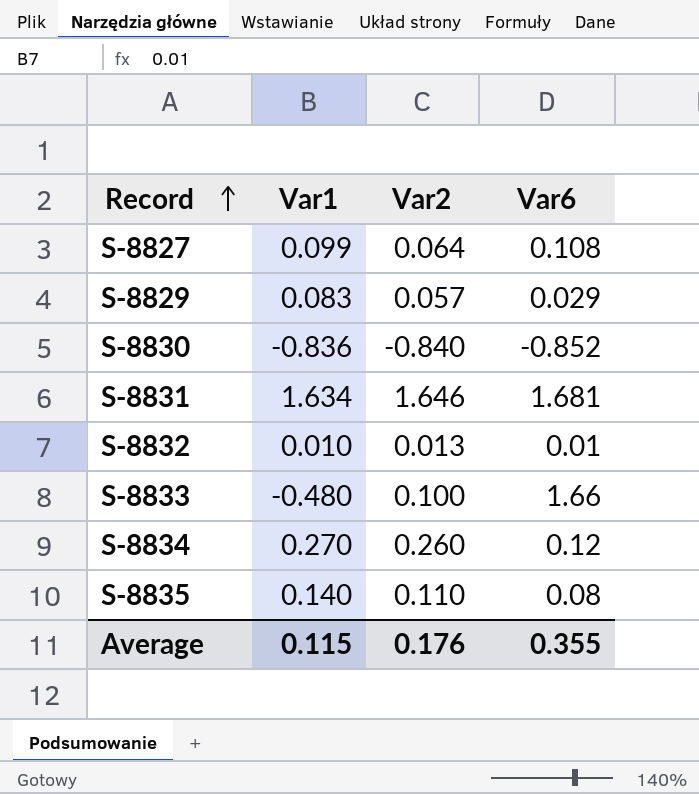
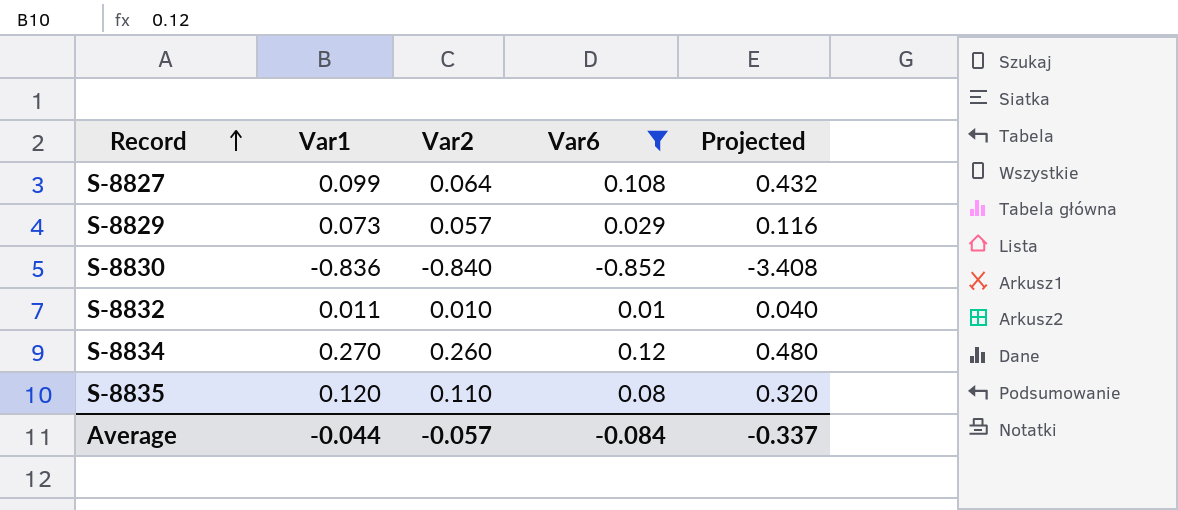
filter: none -> Var6 <= 0.12
column Projected | formula: none -> [Var6] * 4
S-8829 | Var1: 0.083 -> 0.073
S-8832 | Var1: 0.010 -> 0.011
S-8832 | Var2: 0.013 -> 0.010
S-8835 | Var1: 0.140 -> 0.120
Average | Var1: 0.115 -> -0.044
Average | Var2: 0.176 -> -0.057
Average | Var6: 0.355 -> -0.084

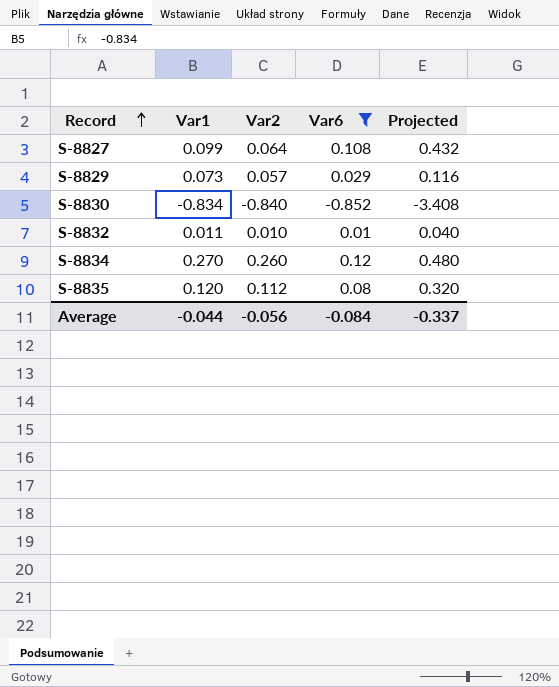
S-8830 | Var1: -0.836 -> -0.834
S-8835 | Var2: 0.110 -> 0.112
Average | Var2: -0.057 -> -0.056

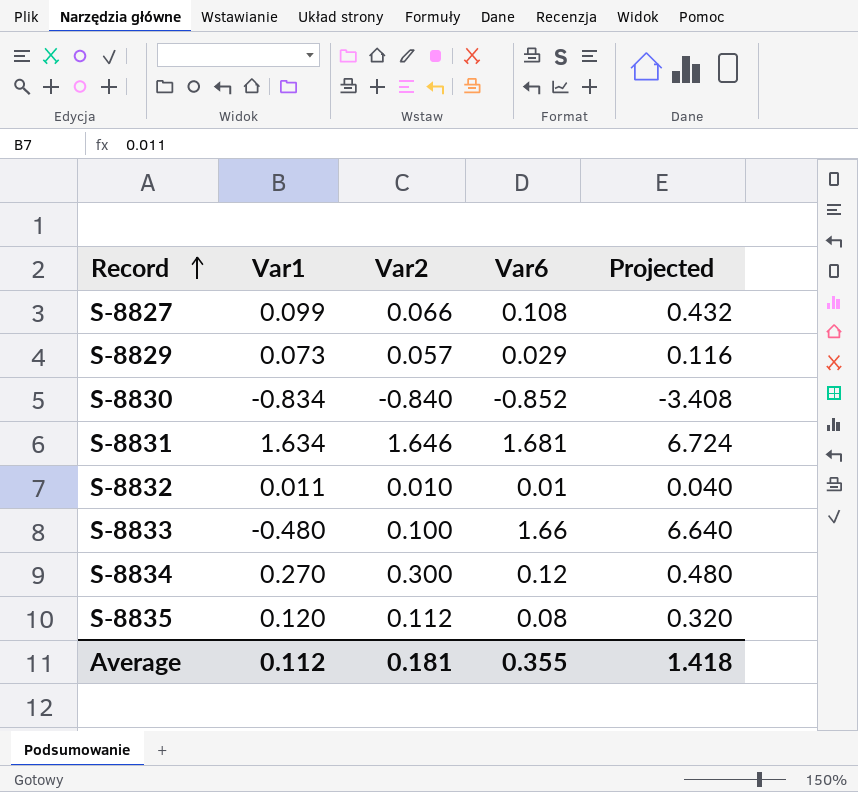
filter: Var6 <= 0.12 -> none
S-8827 | Var2: 0.064 -> 0.066
S-8834 | Var2: 0.260 -> 0.300
Average | Var1: -0.044 -> 0.112
Average | Var2: -0.056 -> 0.181
Average | Var6: -0.084 -> 0.355
Average | Projected: -0.337 -> 1.418

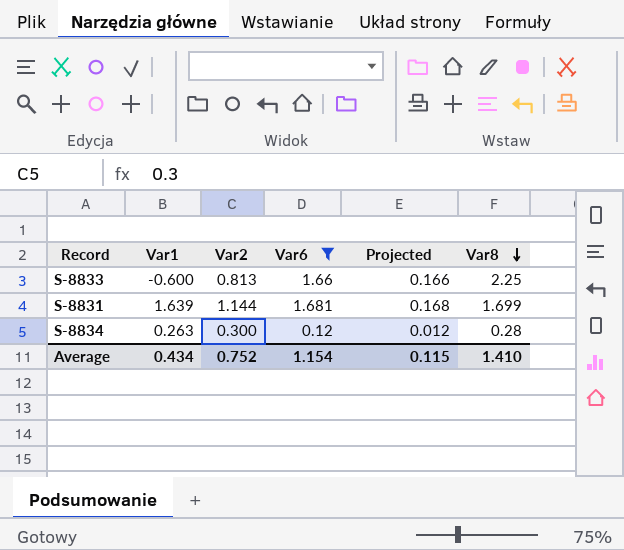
filter: none -> Var6 >= 0.12
row order: Record ascending -> Var8 descending
column Projected | formula: [Var6] * 4 -> [Var6] * 0.1
column Var8 | position: none -> 6
S-8833 | Var1: -0.480 -> -0.600
S-8833 | Var2: 0.100 -> 0.813
S-8831 | Var1: 1.634 -> 1.639
S-8831 | Var2: 1.646 -> 1.144
S-8834 | Var1: 0.270 -> 0.263
Average | Var1: 0.112 -> 0.434
Average | Var2: 0.181 -> 0.752
Average | Var6: 0.355 -> 1.154
Average | Projected: 1.418 -> 0.115

